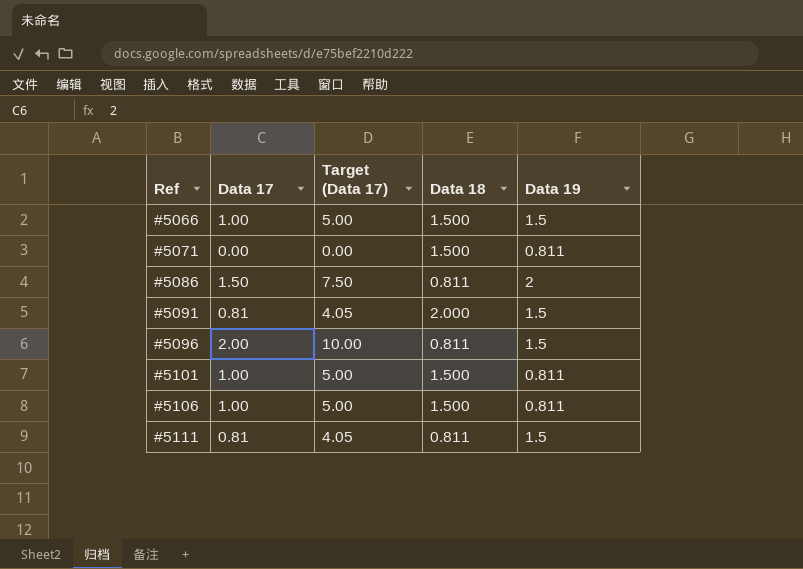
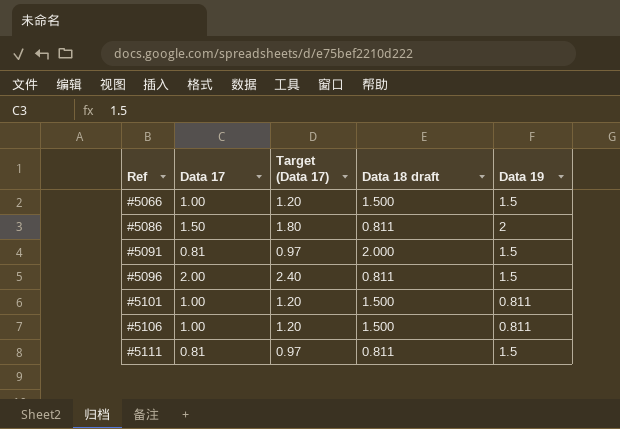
column Target (Data 17) | formula: [Data 17] * 5 -> [Data 17] * 1.2
column name: Data 18 -> Data 18 draft
row #5071: 0.00 | 0.00 | 1.500 | 0.811 -> none

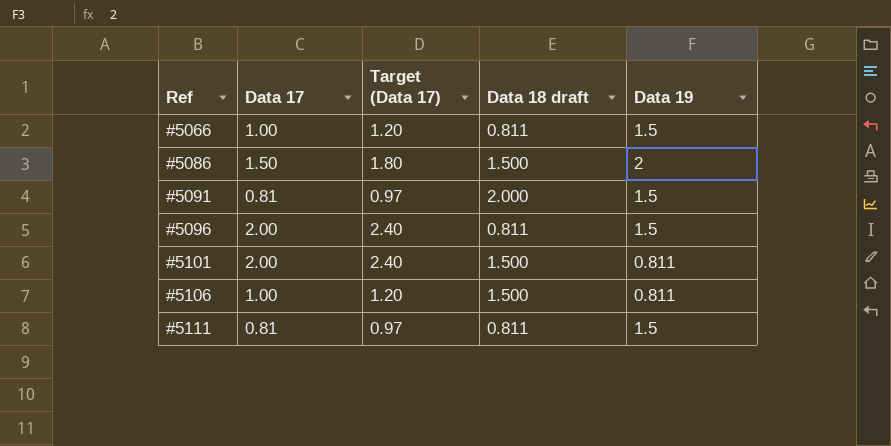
#5066 | Data 18 draft: 1.500 -> 0.811
#5086 | Data 18 draft: 0.811 -> 1.500
#5101 | Data 17: 1.00 -> 2.00
#5101 | Target (Data 17): 1.20 -> 2.40

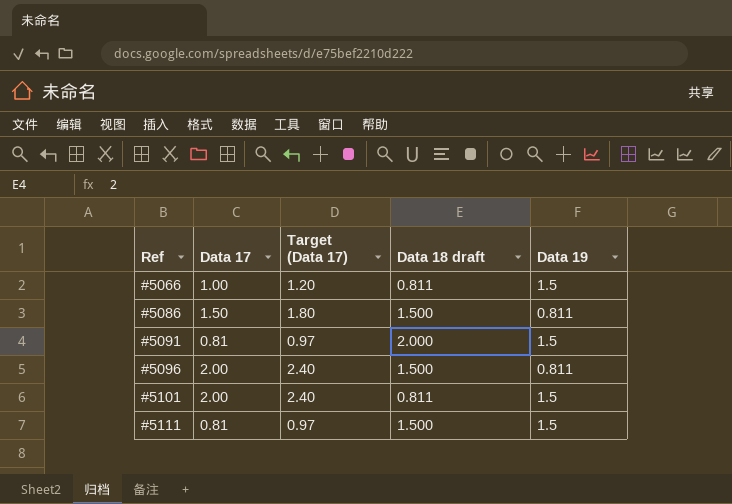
row #5106: 1.00 | 1.20 | 1.500 | 0.811 -> none
#5086 | Data 19: 2 -> 0.811
#5096 | Data 18 draft: 0.811 -> 1.500
#5096 | Data 19: 1.5 -> 0.811
#5101 | Data 18 draft: 1.500 -> 0.811
#5101 | Data 19: 0.811 -> 1.5
#5111 | Data 18 draft: 0.811 -> 1.500

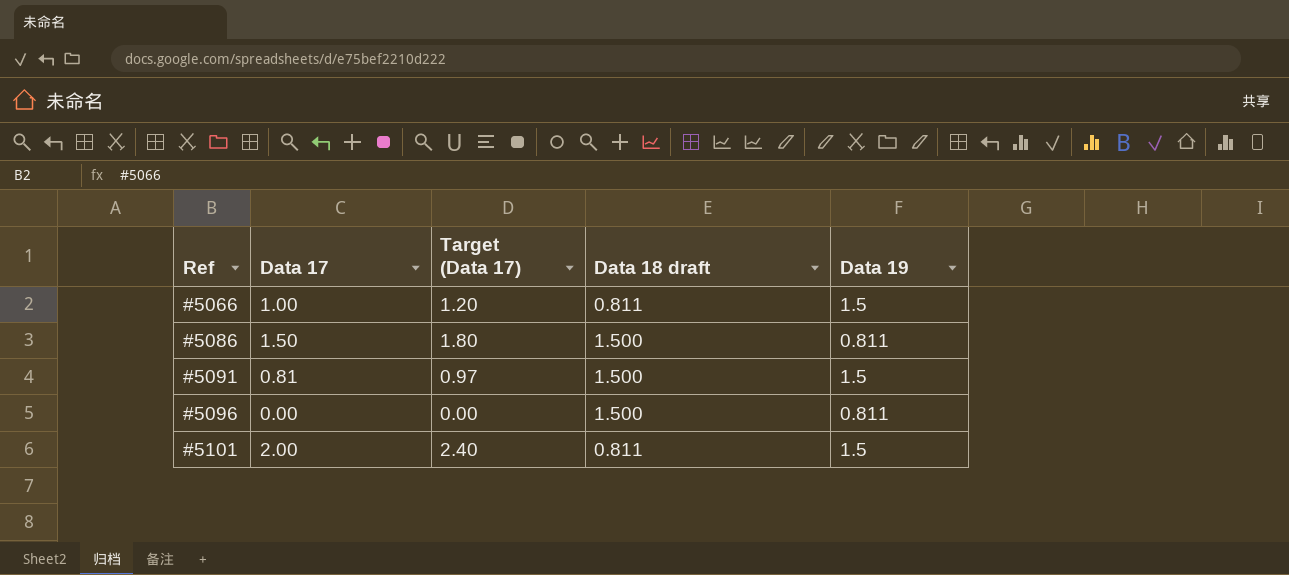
row #5111: 0.81 | 0.97 | 1.500 | 1.5 -> none
#5091 | Data 18 draft: 2.000 -> 1.500
#5096 | Data 17: 2.00 -> 0.00
#5096 | Target (Data 17): 2.40 -> 0.00

